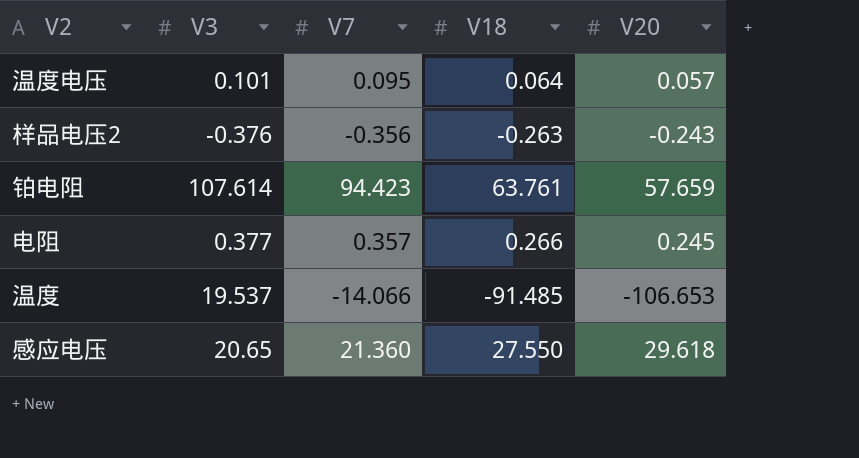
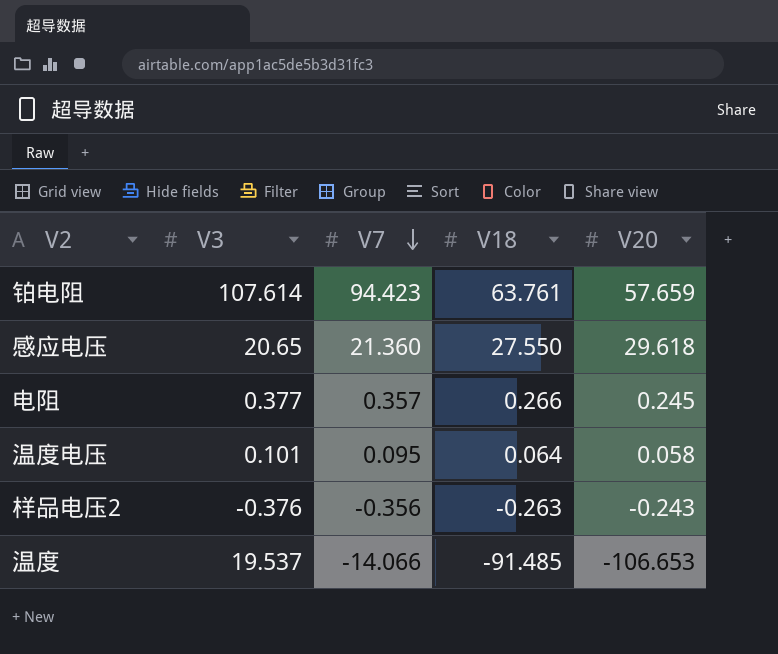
row order: none -> V7 descending
温度电压 | V20: 0.057 -> 0.058

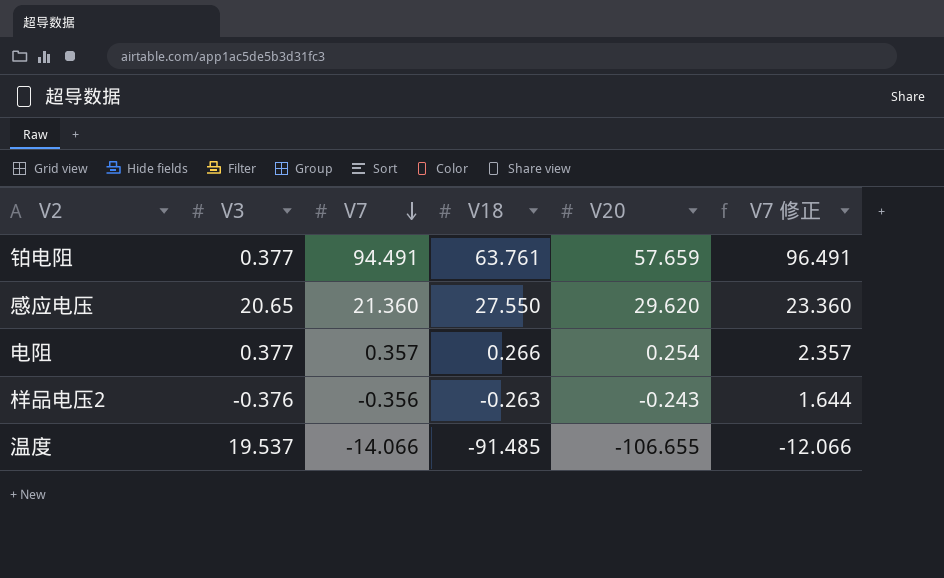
column V7 修正 | formula: none -> [V7] + 2
row 温度电压: 0.101 | 0.095 | 0.064 | 0.058 -> none
铂电阻 | V3: 107.614 -> 0.377
铂电阻 | V7: 94.423 -> 94.491
感应电压 | V20: 29.618 -> 29.620
电阻 | V20: 0.245 -> 0.254
温度 | V20: -106.653 -> -106.655

